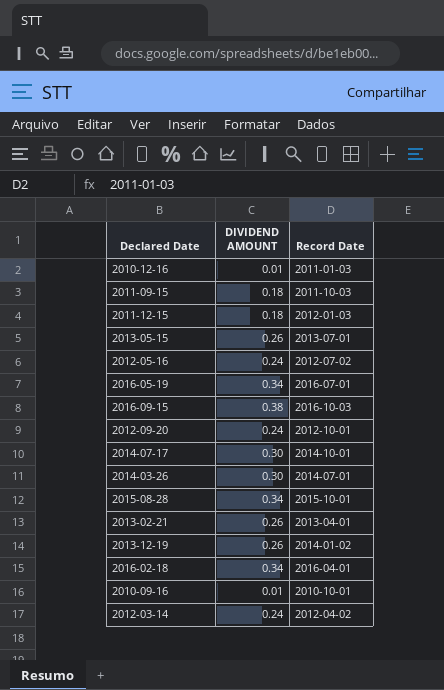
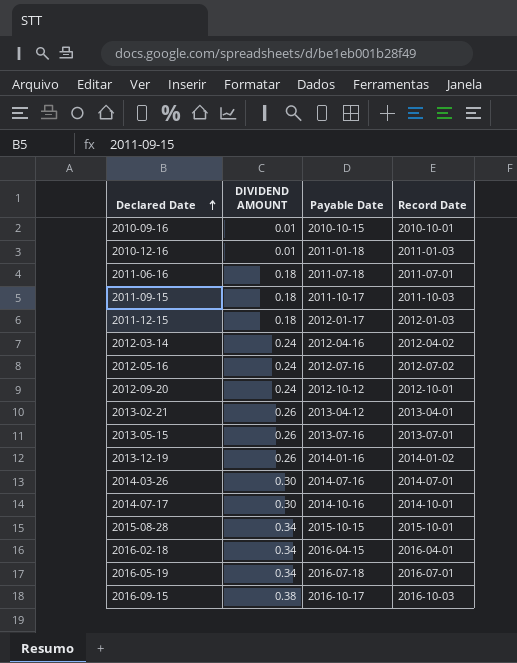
row order: none -> Declared Date ascending
column Payable Date | position: none -> 3
row 2011-06-16: none -> 0.18 | 2011-07-18 | 2011-07-01

